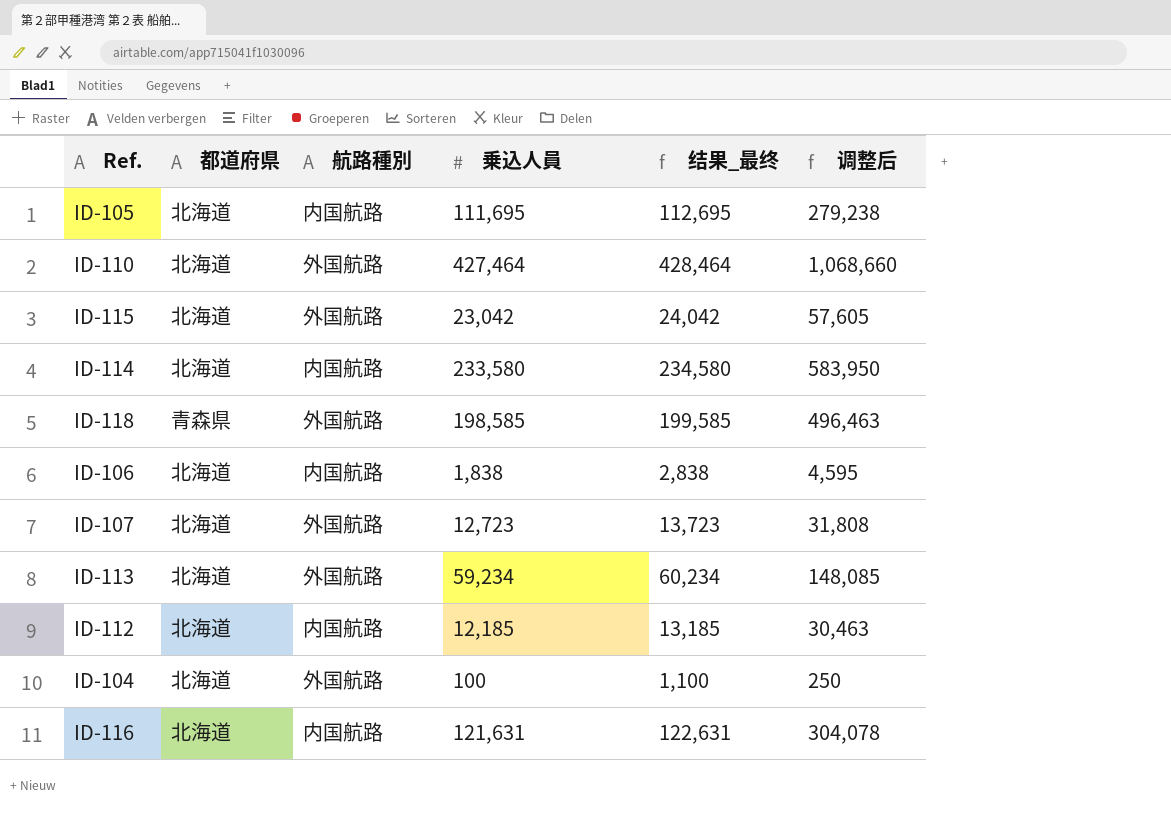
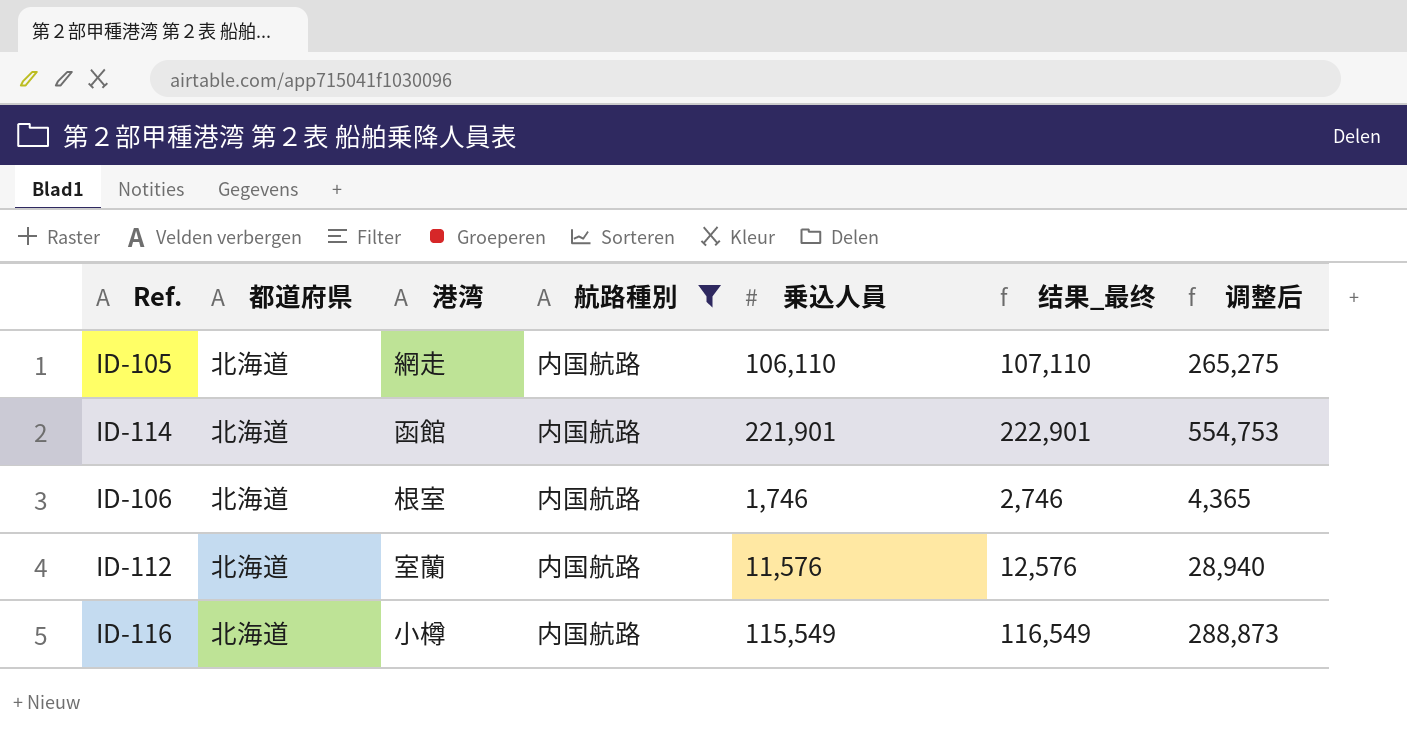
filter: none -> 航路種別 = 内国航路
column 港湾 | position: none -> 3
ID-105 | 乗込人員: 111,695 -> 106,110
ID-105 | 结果_最终: 112,695 -> 107,110
ID-105 | 调整后: 279,238 -> 265,275
ID-114 | 乗込人員: 233,580 -> 221,901
ID-114 | 结果_最终: 234,580 -> 222,901
ID-114 | 调整后: 583,950 -> 554,753
ID-106 | 乗込人員: 1,838 -> 1,746
ID-106 | 结果_最终: 2,838 -> 2,746
ID-106 | 调整后: 4,595 -> 4,365
ID-112 | 乗込人員: 12,185 -> 11,576
ID-112 | 结果_最终: 13,185 -> 12,576
ID-112 | 调整后: 30,463 -> 28,940
ID-116 | 乗込人員: 121,631 -> 115,549
ID-116 | 结果_最终: 122,631 -> 116,549
ID-116 | 调整后: 304,078 -> 288,873

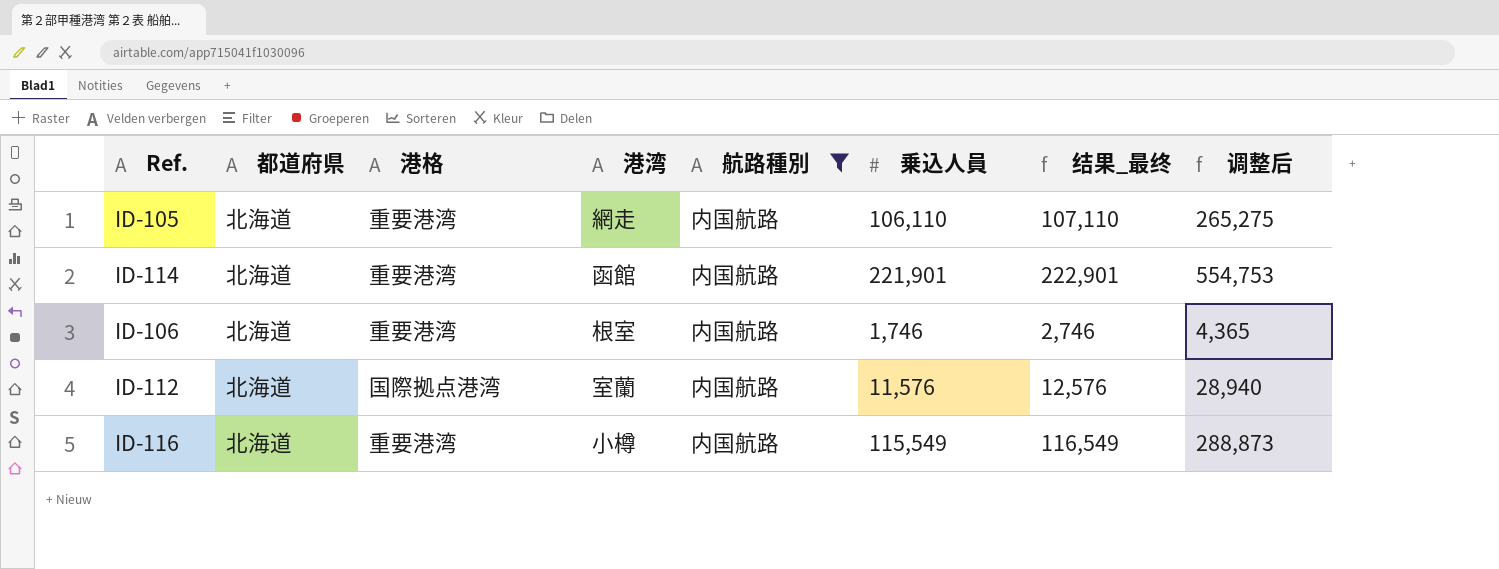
column 港格 | position: none -> 3

